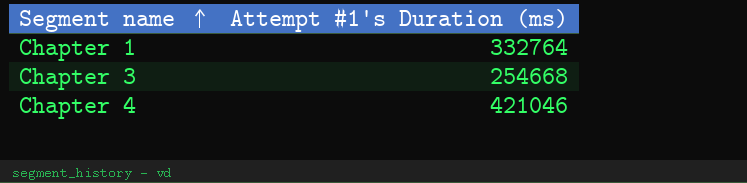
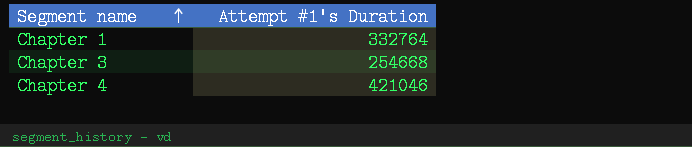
column name: Attempt #1's Duration (ms) -> Attempt #1's Duration

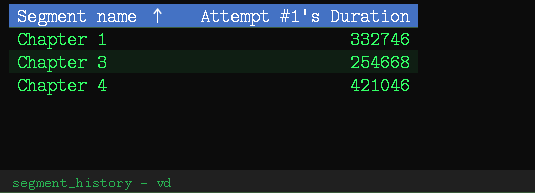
Chapter 1 | Attempt #1's Duration: 332764 -> 332746

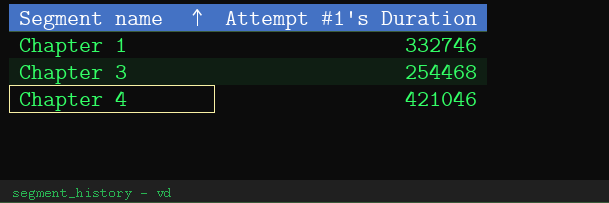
Chapter 3 | Attempt #1's Duration: 254668 -> 254468

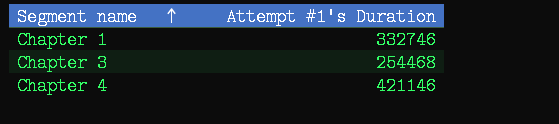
Chapter 4 | Attempt #1's Duration: 421046 -> 421146

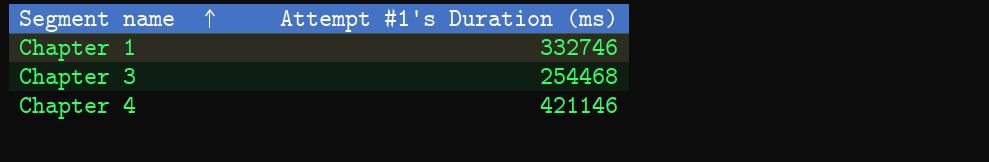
column name: Attempt #1's Duration -> Attempt #1's Duration (ms)

